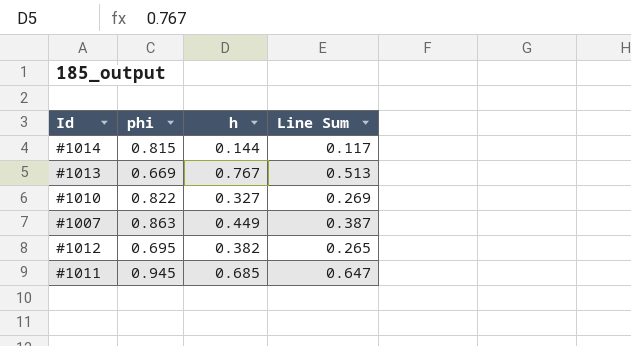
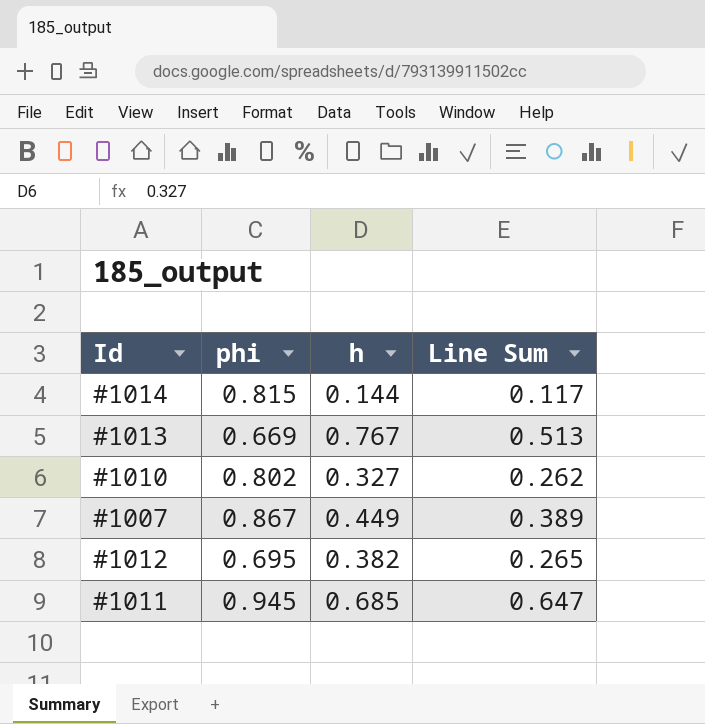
#1010 | phi: 0.822 -> 0.802
#1010 | Line Sum: 0.269 -> 0.262
#1007 | phi: 0.863 -> 0.867
#1007 | Line Sum: 0.387 -> 0.389

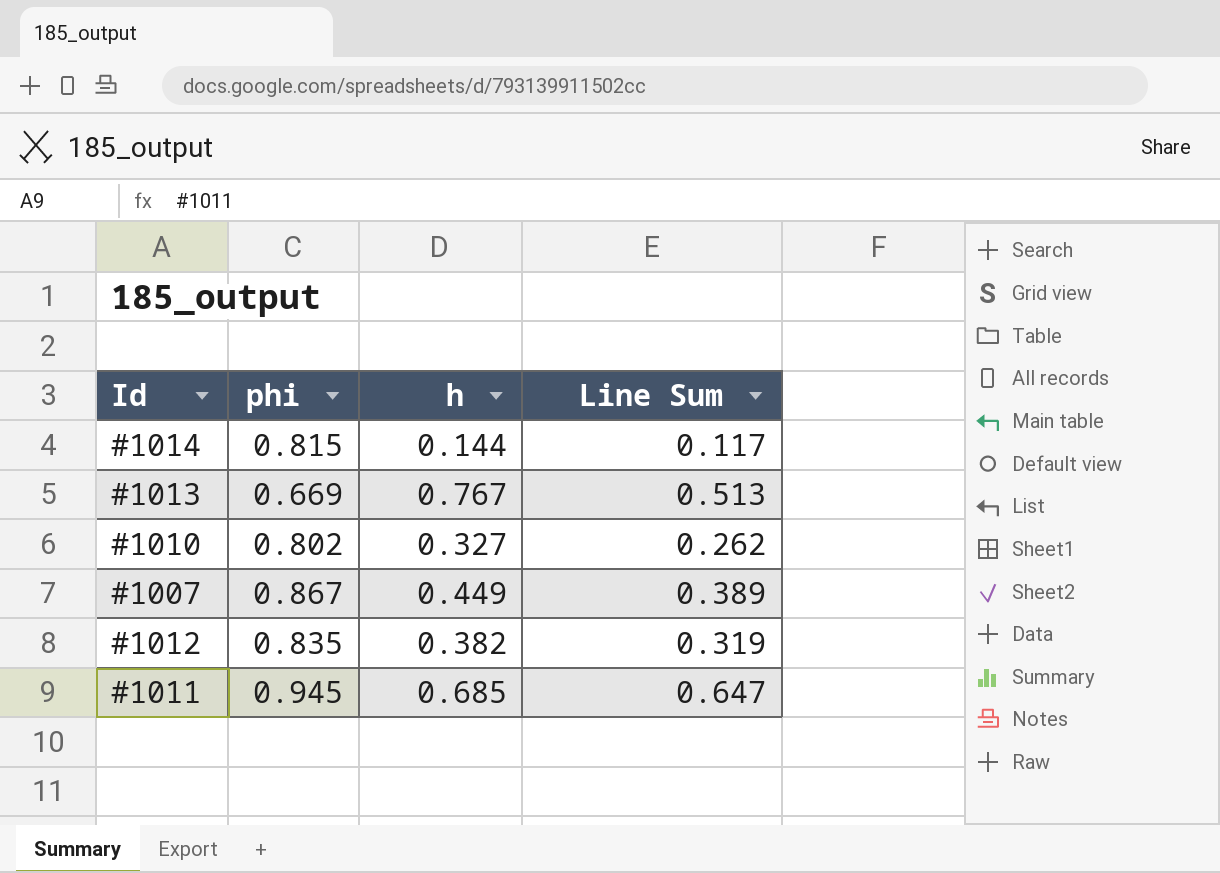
#1012 | phi: 0.695 -> 0.835
#1012 | Line Sum: 0.265 -> 0.319

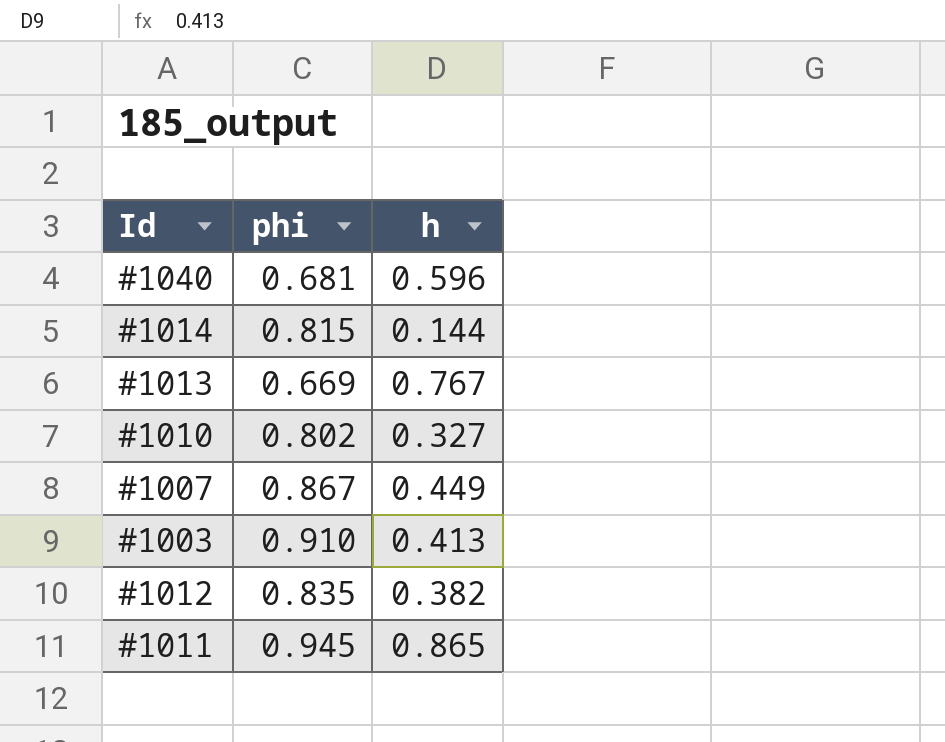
column Line Sum | formula: [phi] * [h] -> none
row #1040: none -> 0.681 | 0.596
row #1003: none -> 0.910 | 0.413
#1011 | h: 0.685 -> 0.865

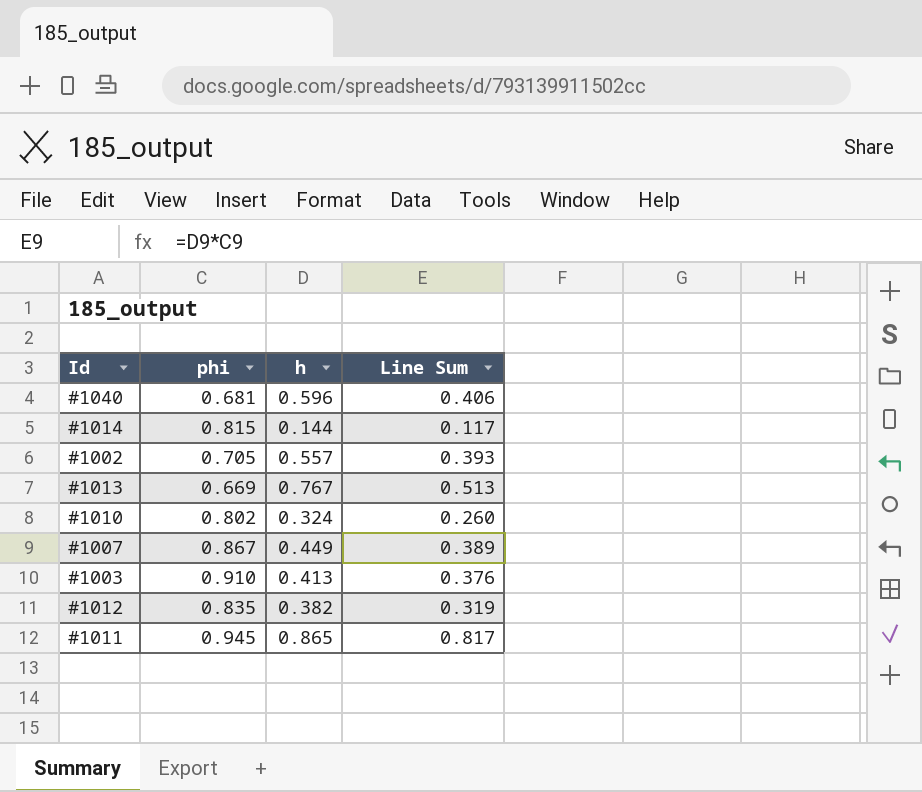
column Line Sum | formula: none -> [phi] * [h]
row #1002: none -> 0.705 | 0.557 | 0.393
#1010 | h: 0.327 -> 0.324

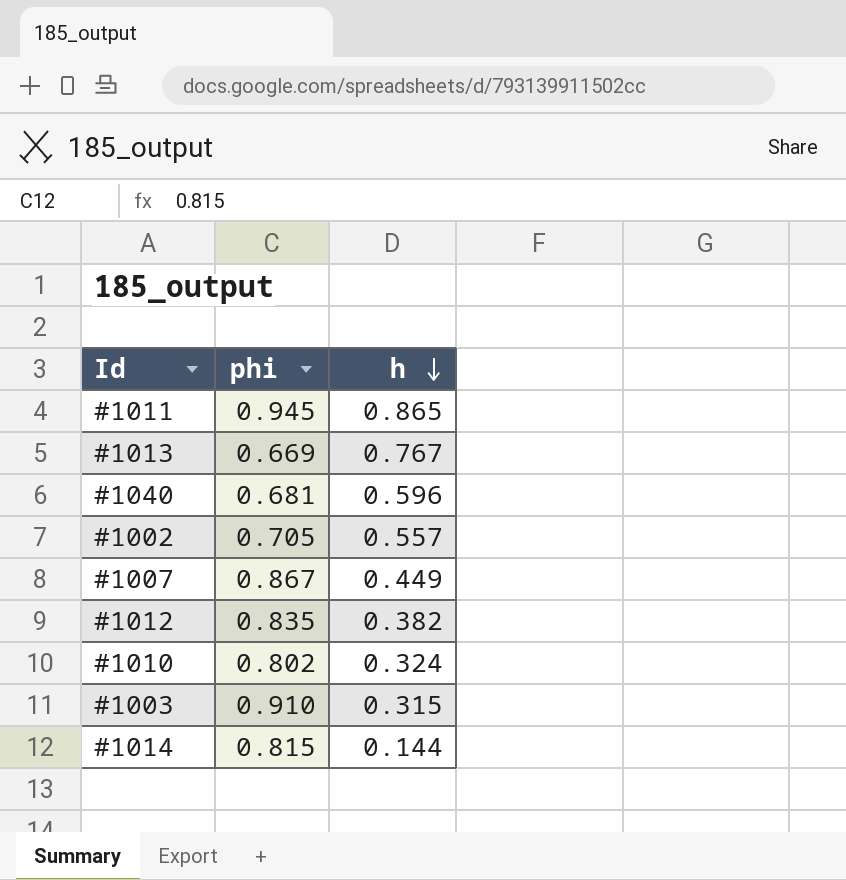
row order: none -> h descending
column Line Sum | formula: [phi] * [h] -> none
#1003 | h: 0.413 -> 0.315

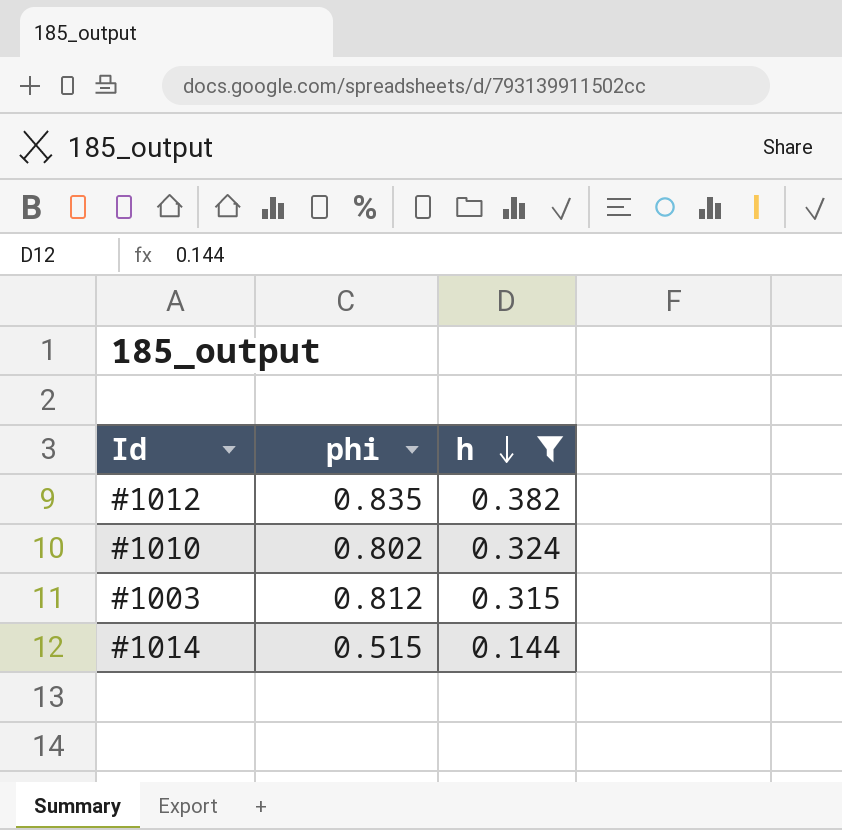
filter: none -> h <= 0.382
#1003 | phi: 0.910 -> 0.812
#1014 | phi: 0.815 -> 0.515

